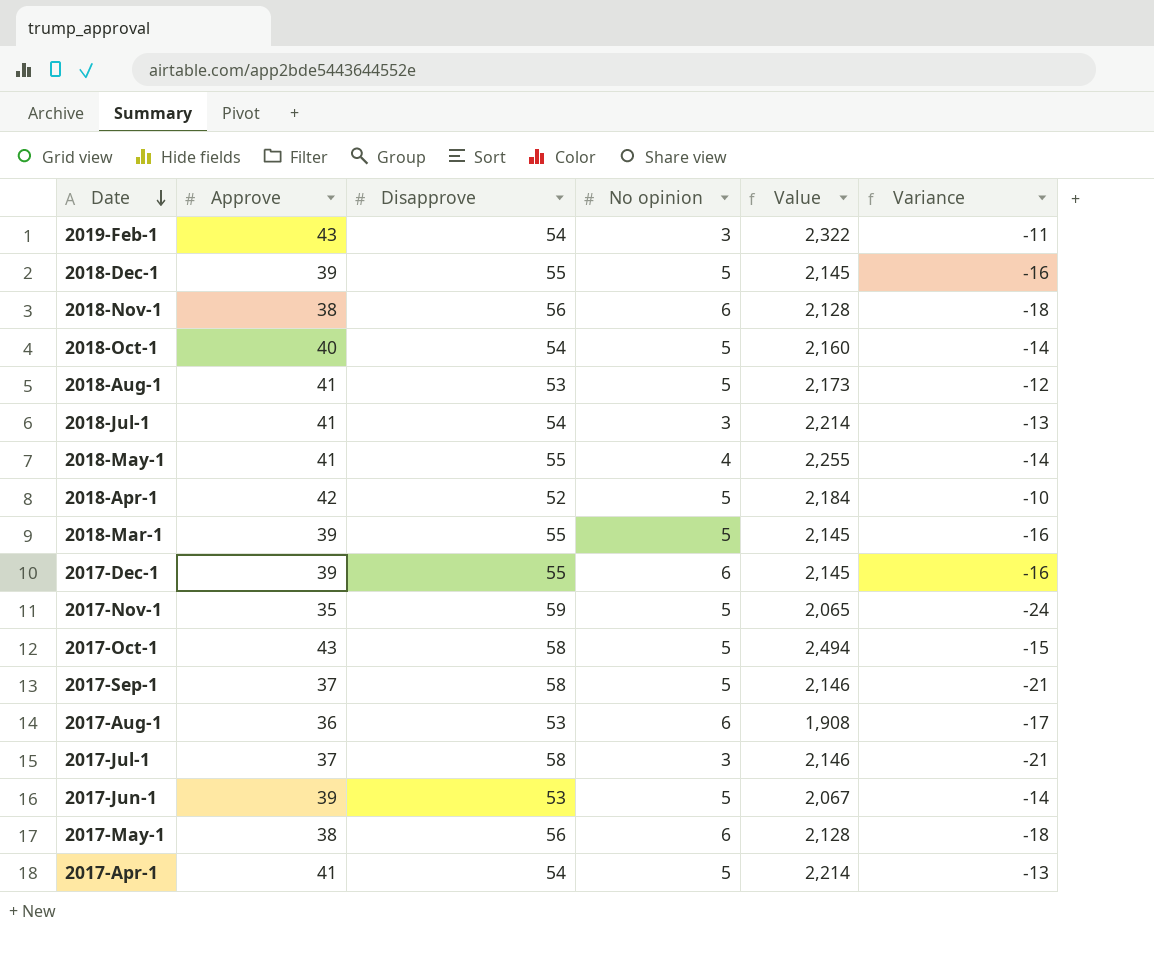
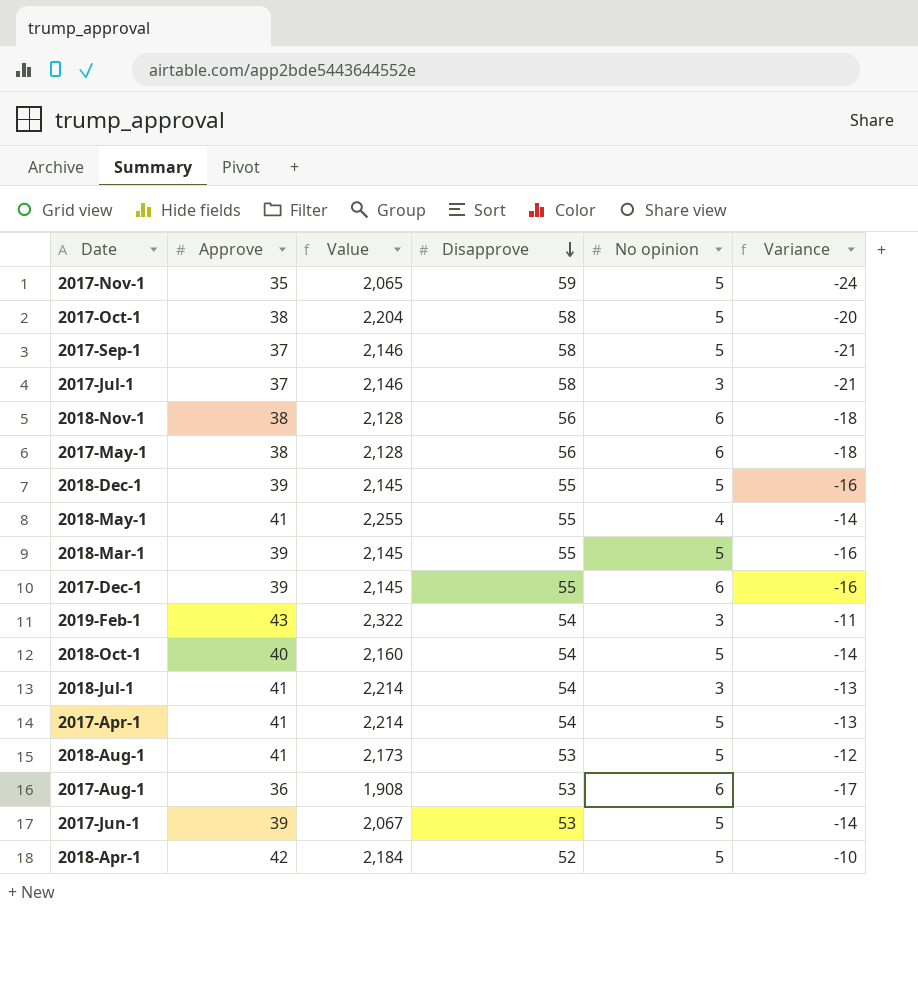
row order: Date descending -> Disapprove descending
column Value | position: 5 -> 3
2017-Oct-1 | Approve: 43 -> 38
2017-Oct-1 | Value: 2,494 -> 2,204
2017-Oct-1 | Variance: -15 -> -20

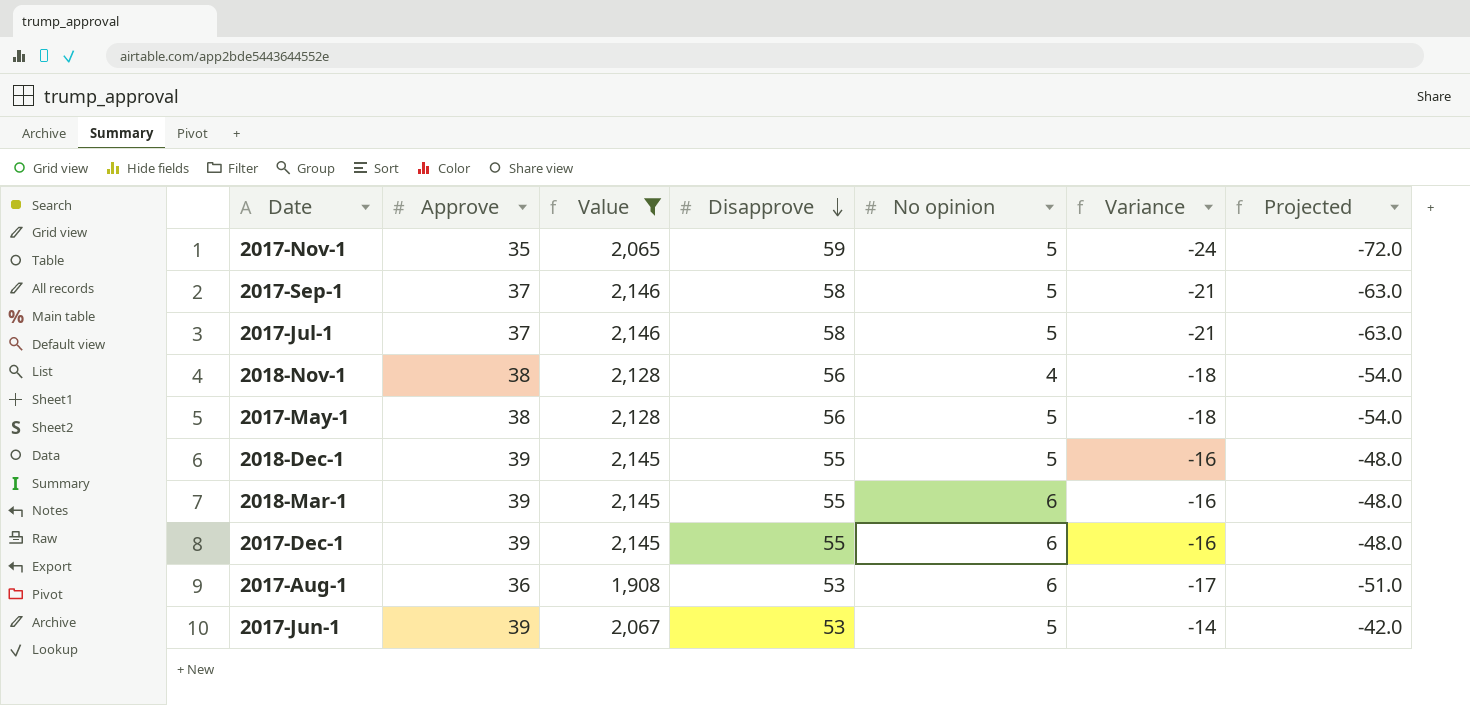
filter: none -> Value <= 2,146
column Projected | formula: none -> [Variance] * 3
2017-Jul-1 | No opinion: 3 -> 5
2018-Nov-1 | No opinion: 6 -> 4
2017-May-1 | No opinion: 6 -> 5
2018-Mar-1 | No opinion: 5 -> 6

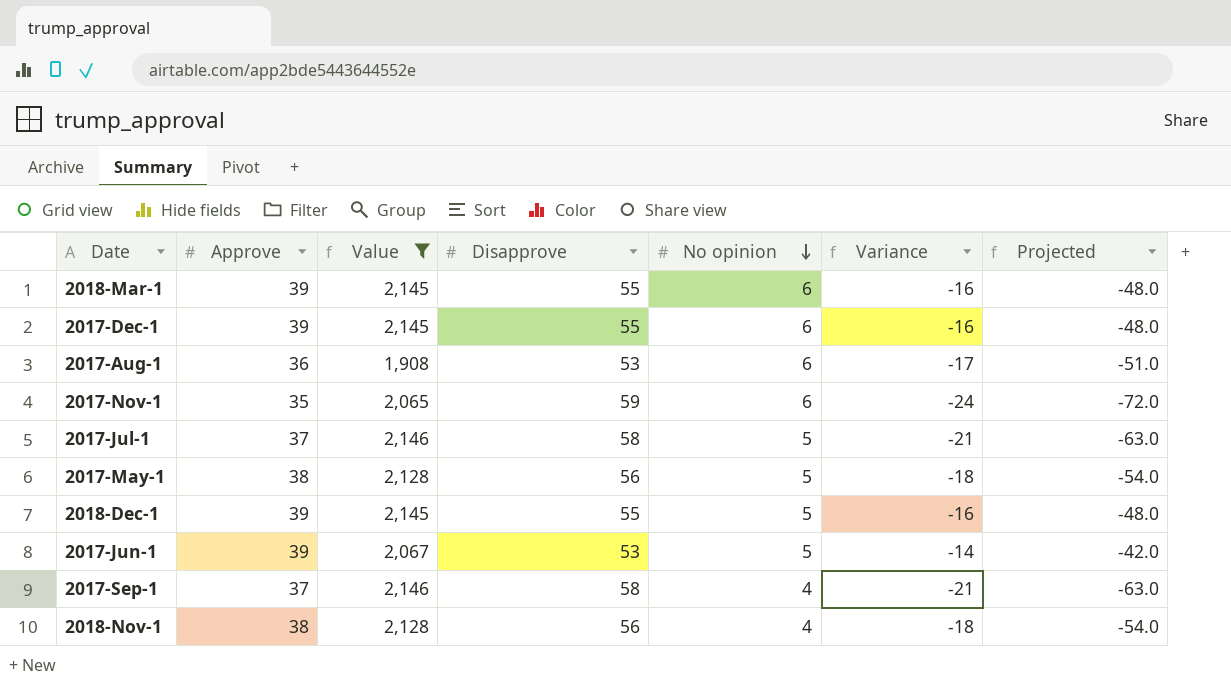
row order: Disapprove descending -> No opinion descending
2017-Nov-1 | No opinion: 5 -> 6
2017-Sep-1 | No opinion: 5 -> 4

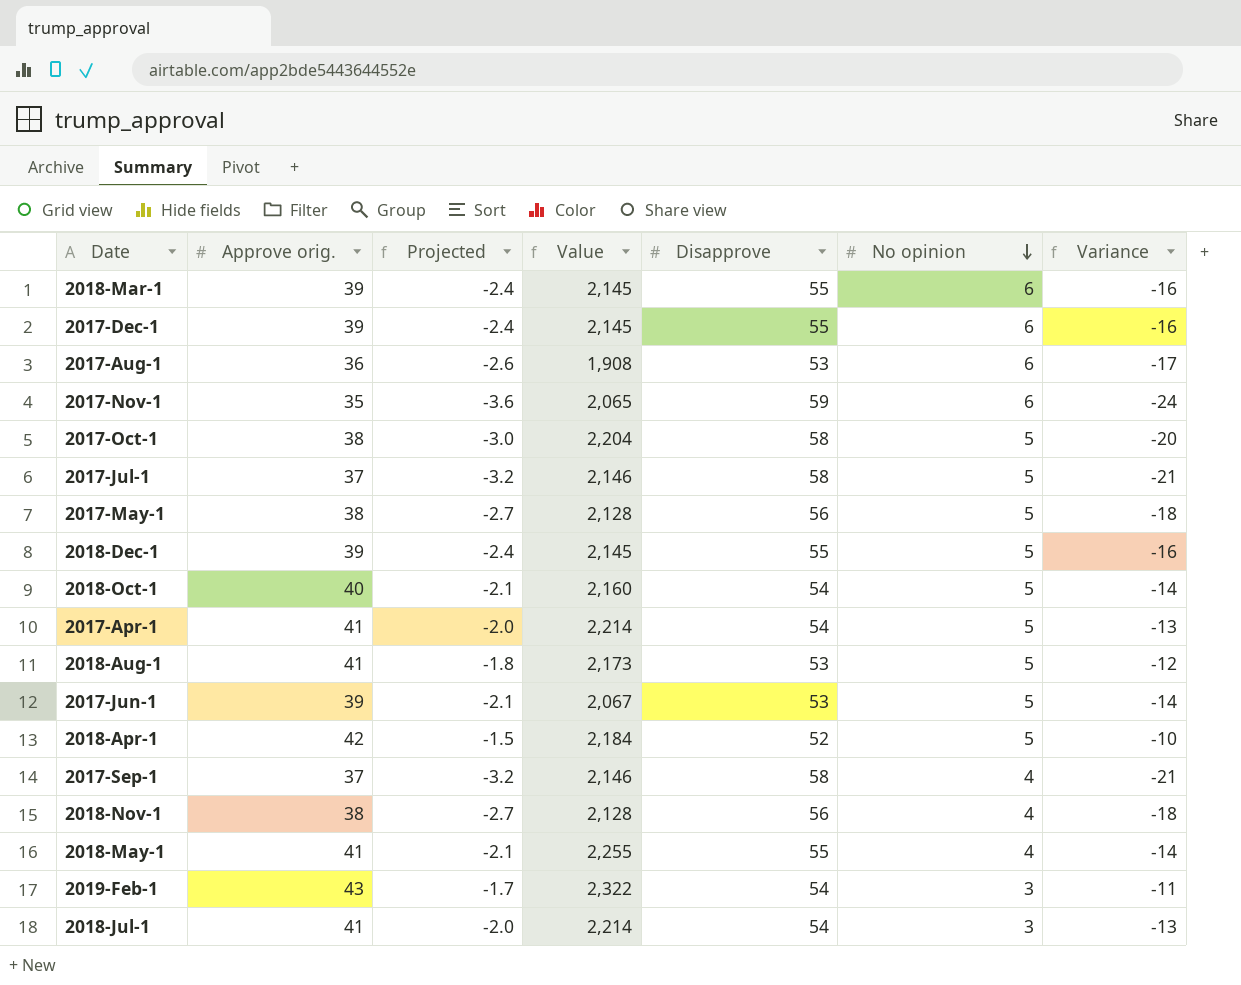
filter: Value <= 2,146 -> none
column name: Approve -> Approve orig.
column Projected | formula: [Variance] * 3 -> [Variance] * 0.15
column Projected | position: 7 -> 3

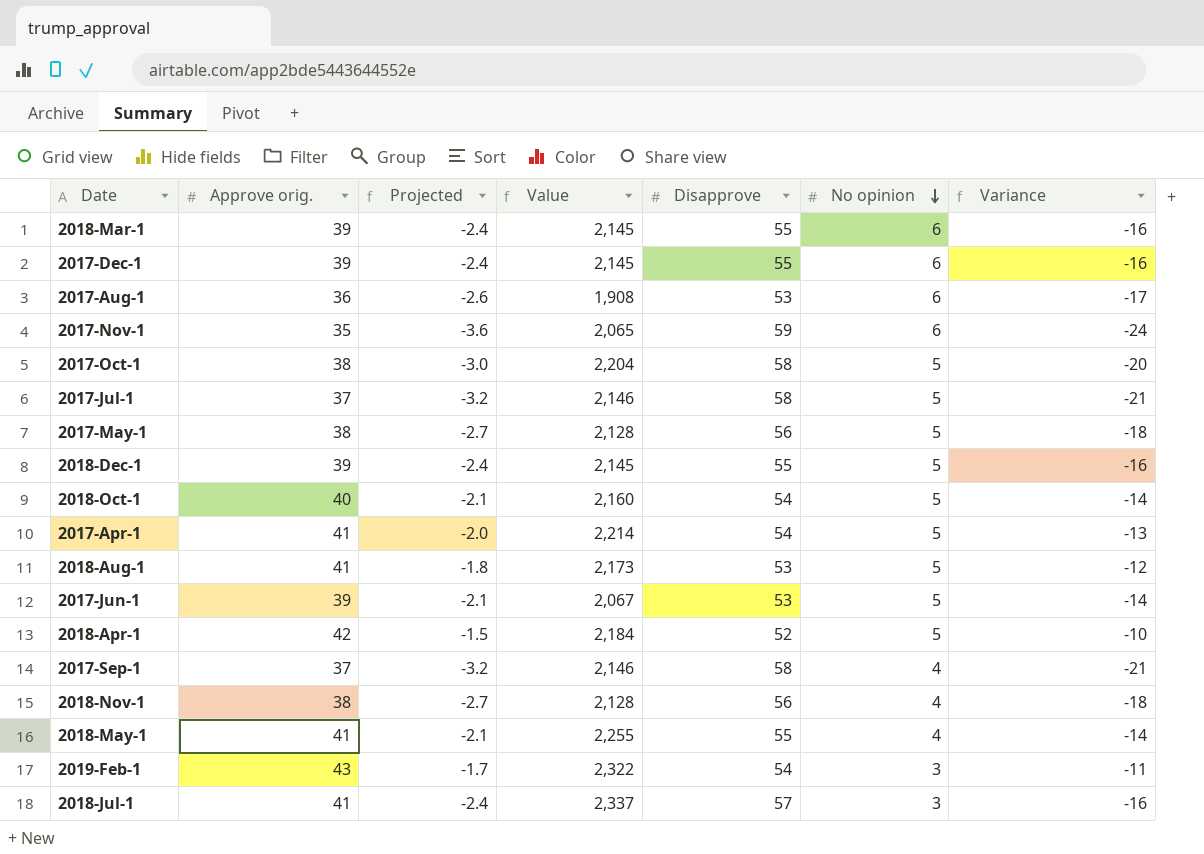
2018-Jul-1 | Projected: -2.0 -> -2.4
2018-Jul-1 | Value: 2,214 -> 2,337
2018-Jul-1 | Disapprove: 54 -> 57
2018-Jul-1 | Variance: -13 -> -16

